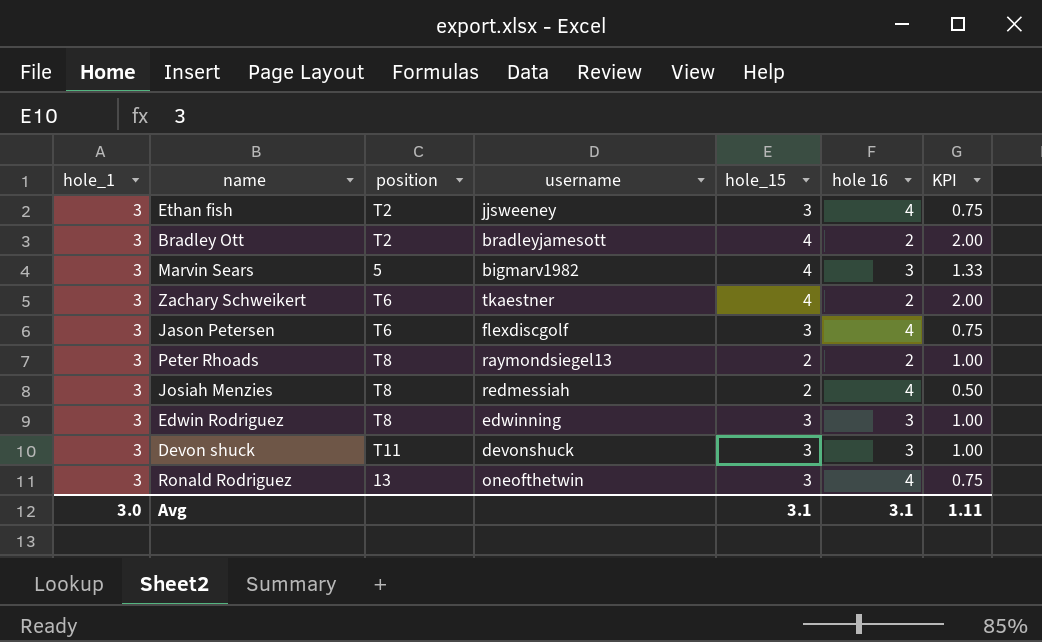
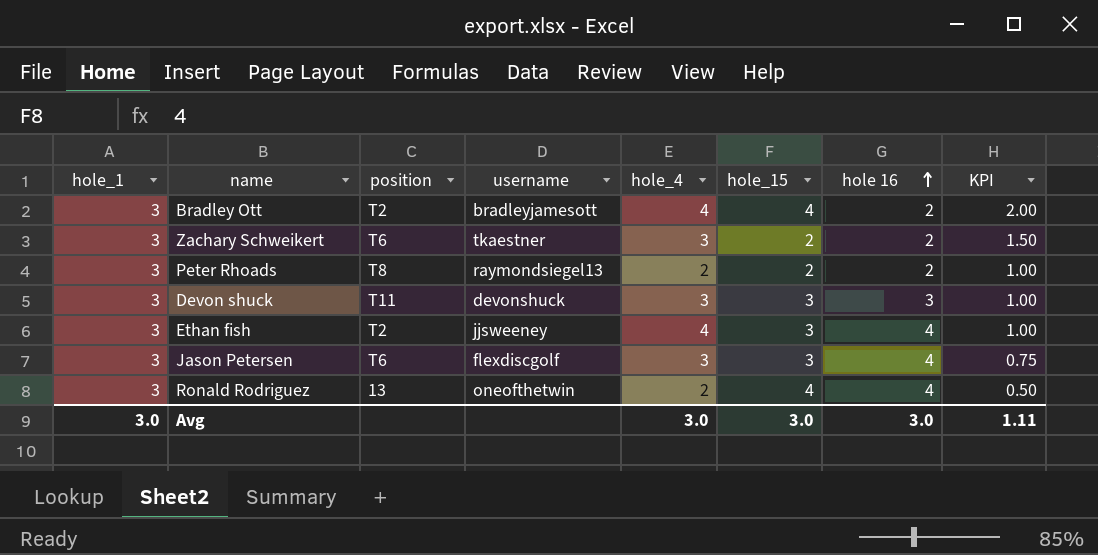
row order: none -> hole 16 ascending
column hole_4 | position: none -> 5
column KPI | formula: [hole_15] / [hole 16] -> [hole_4] / [hole 16]
row Marvin Sears: 3 | 5 | bigmarv1982 | 4 | 3 | 1.33 -> none
row Josiah Menzies: 3 | T8 | redmessiah | 2 | 4 | 0.50 -> none
row Edwin Rodriguez: 3 | T8 | edwinning | 3 | 3 | 1.00 -> none
Zachary Schweikert | hole_15: 4 -> 2
Ronald Rodriguez | hole_15: 3 -> 4
Avg | hole_15: 3.1 -> 3.0
Avg | hole 16: 3.1 -> 3.0

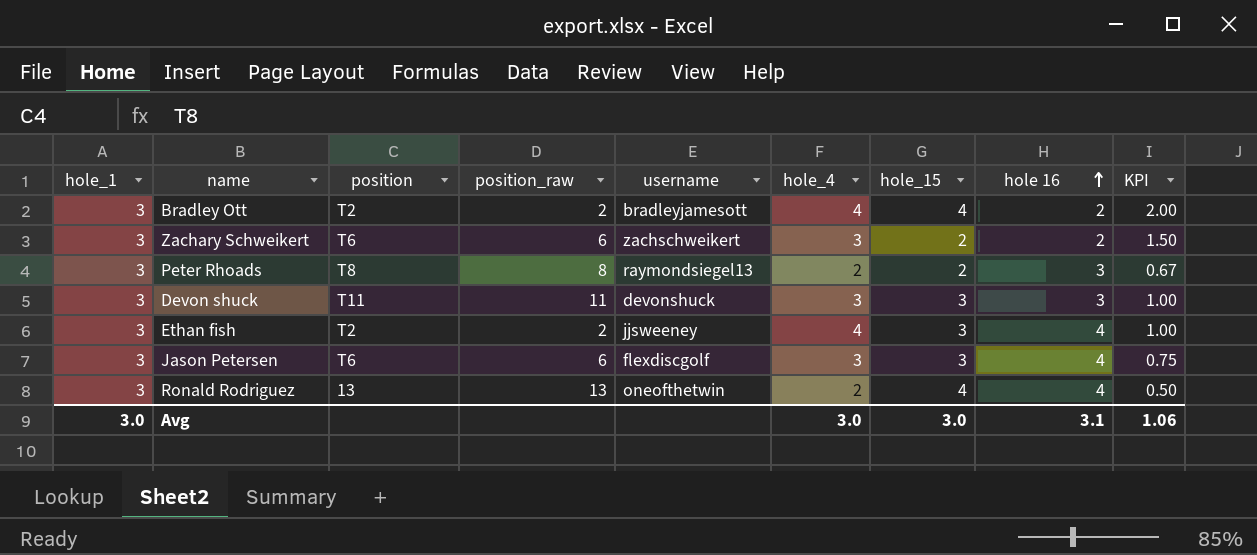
column position_raw | position: none -> 4
Zachary Schweikert | username: tkaestner -> zachschweikert
Peter Rhoads | hole 16: 2 -> 3
Peter Rhoads | KPI: 1.00 -> 0.67
Avg | hole 16: 3.0 -> 3.1
Avg | KPI: 1.11 -> 1.06

